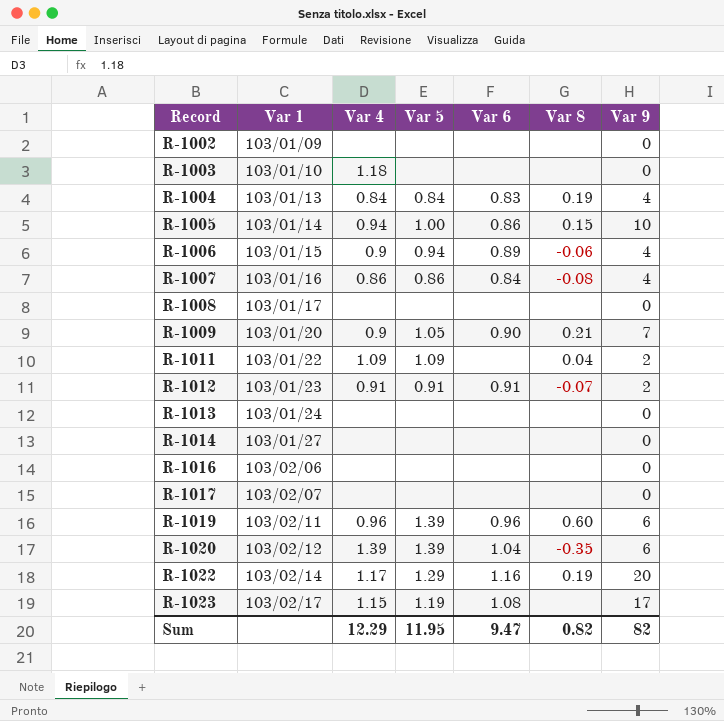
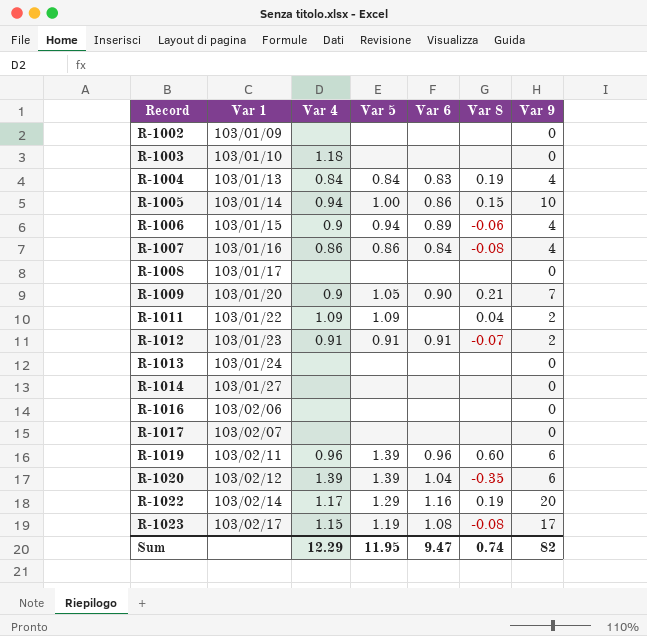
R-1023 | Var 8: none -> -0.08
Sum | Var 8: 0.82 -> 0.74

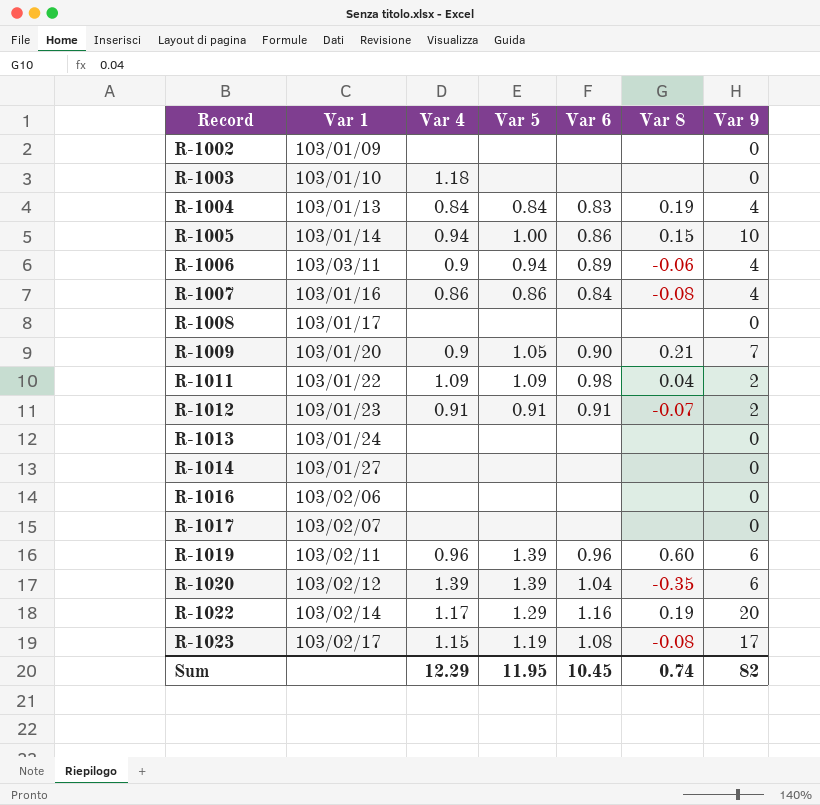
R-1006 | Var 1: 103/01/15 -> 103/03/11
R-1011 | Var 6: none -> 0.98
Sum | Var 6: 9.47 -> 10.45

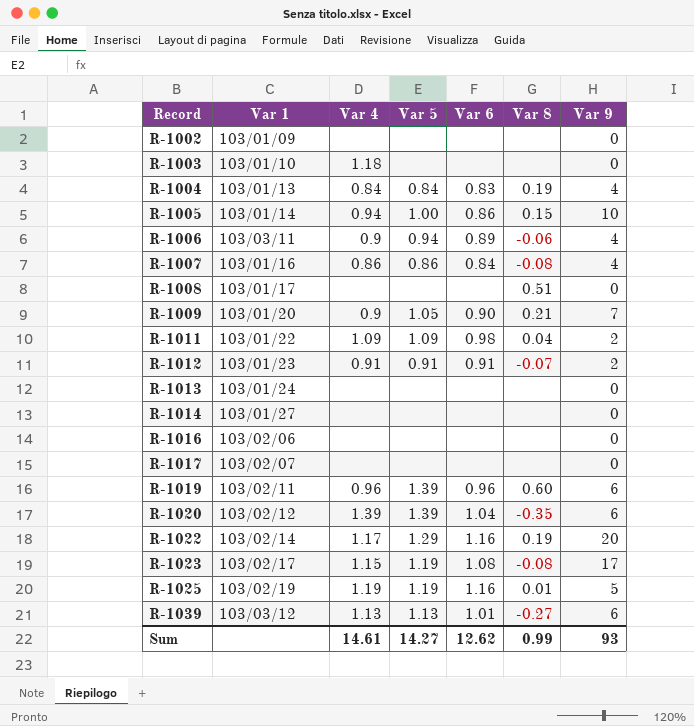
R-1008 | Var 8: none -> 0.51
row R-1025: none -> 103/02/19 | 1.19 | 1.19 | 1.16 | 0.01 | 5
row R-1039: none -> 103/03/12 | 1.13 | 1.13 | 1.01 | -0.27 | 6
Sum | Var 4: 12.29 -> 14.61
Sum | Var 5: 11.95 -> 14.27
Sum | Var 6: 10.45 -> 12.62
Sum | Var 8: 0.74 -> 0.99
Sum | Var 9: 82 -> 93

